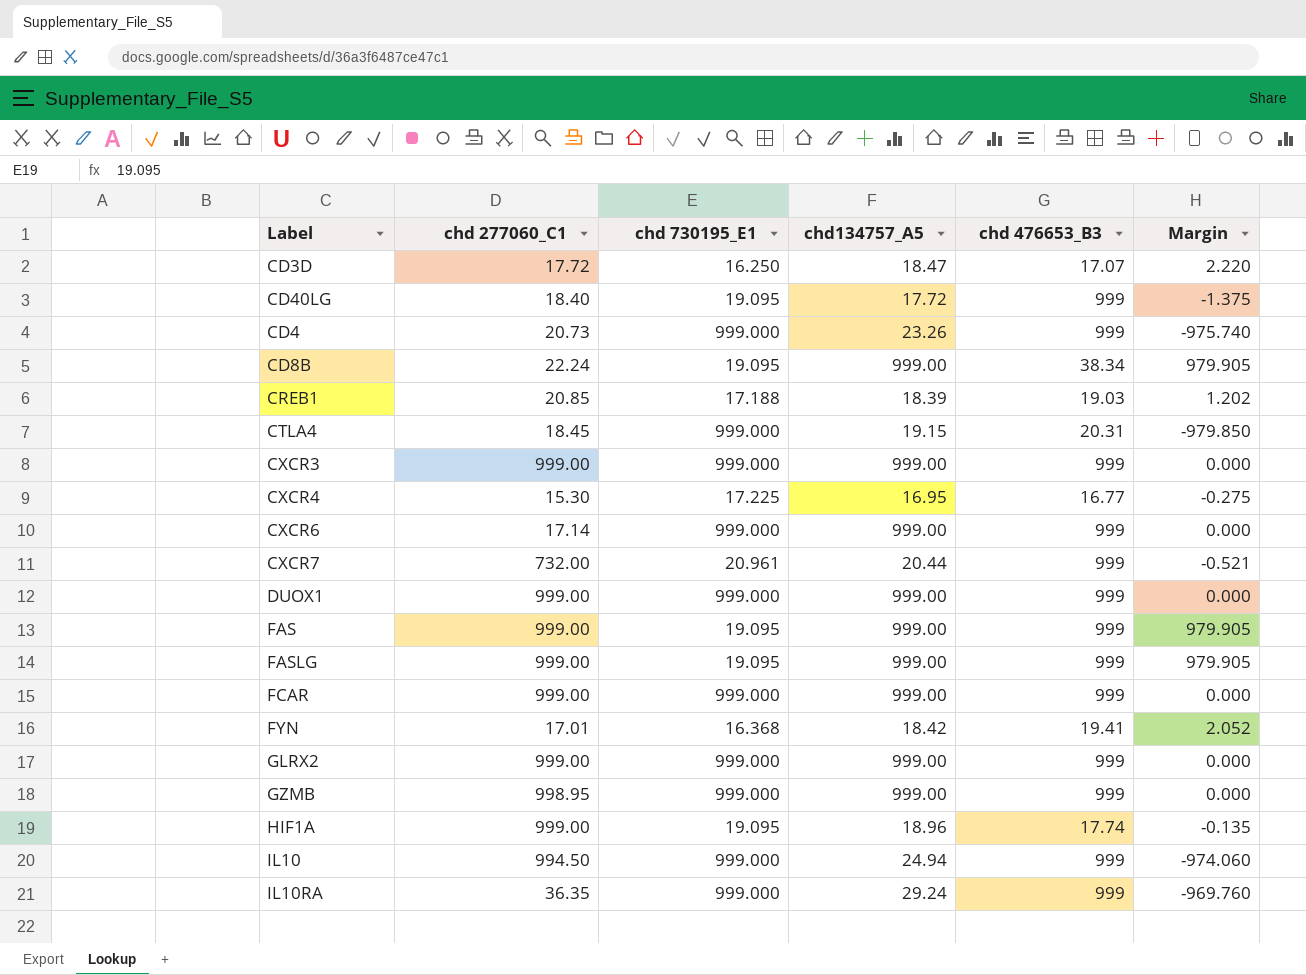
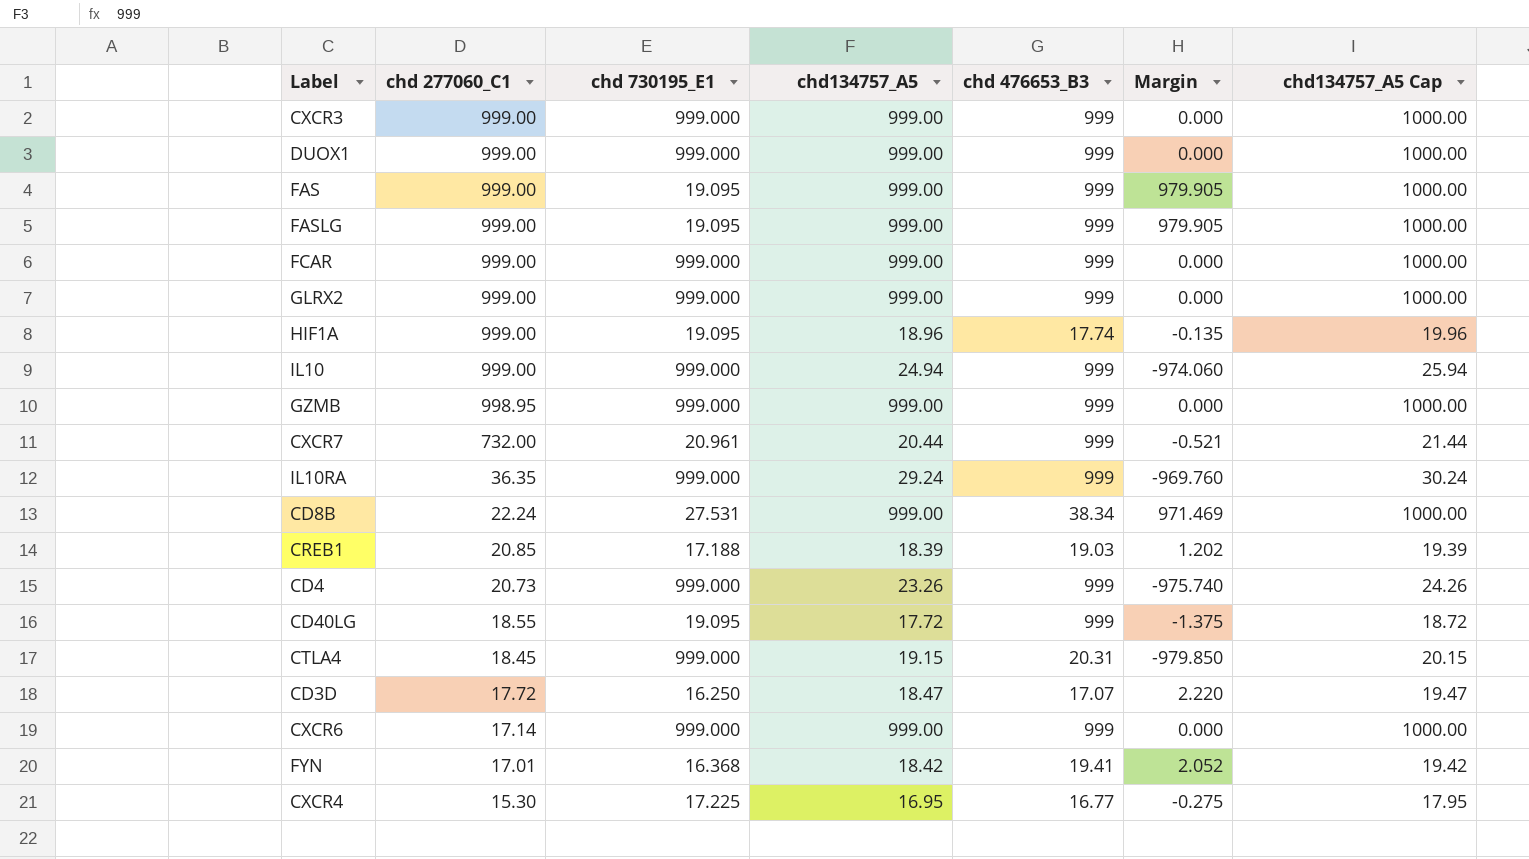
row order: none -> chd 277060_C1 descending
column chd134757_A5 Cap | formula: none -> [chd134757_A5] + 1
IL10 | chd 277060_C1: 994.50 -> 999.00
CD8B | chd 730195_E1: 19.095 -> 27.531
CD8B | Margin: 979.905 -> 971.469
CD40LG | chd 277060_C1: 18.40 -> 18.55

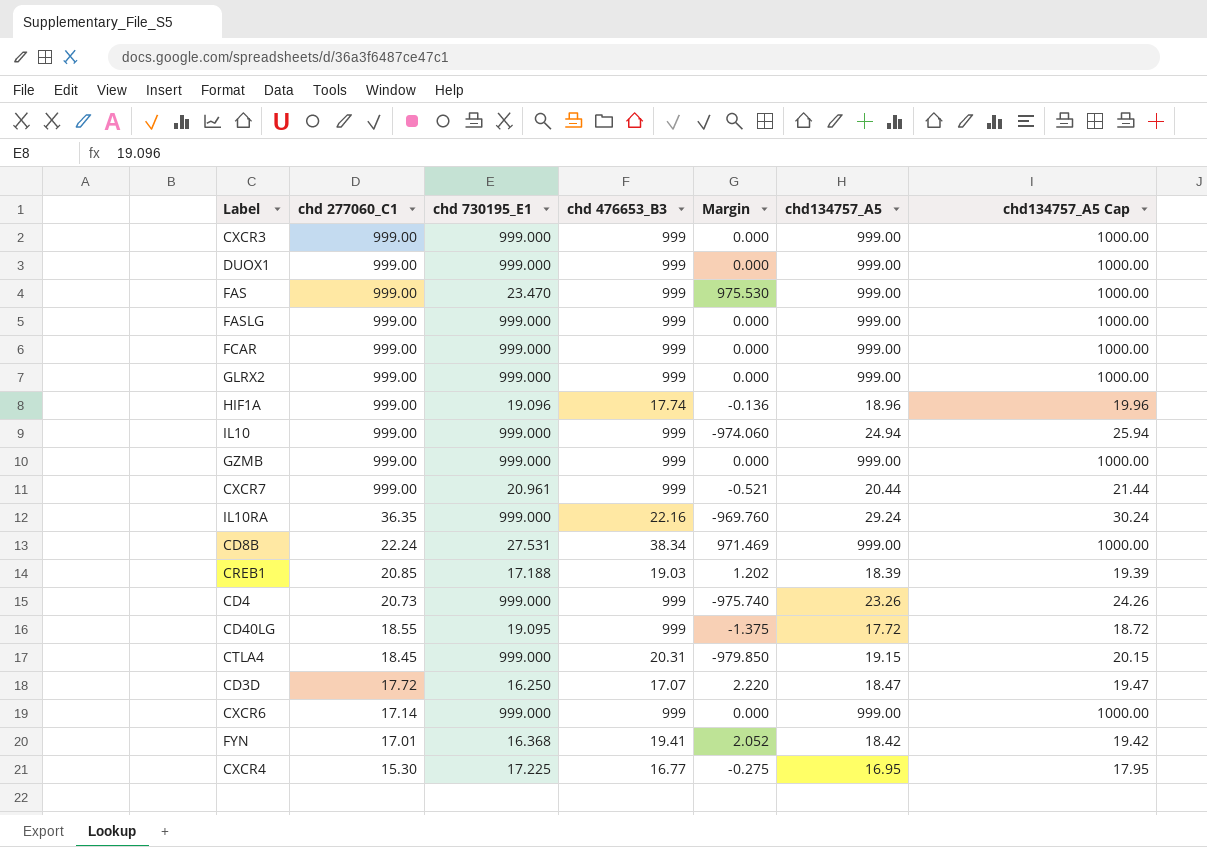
column chd134757_A5 | position: 4 -> 6
FAS | chd 730195_E1: 19.095 -> 23.470
FAS | Margin: 979.905 -> 975.530
FASLG | chd 730195_E1: 19.095 -> 999.000
FASLG | Margin: 979.905 -> 0.000
HIF1A | chd 730195_E1: 19.095 -> 19.096
HIF1A | Margin: -0.135 -> -0.136
GZMB | chd 277060_C1: 998.95 -> 999.00
CXCR7 | chd 277060_C1: 732.00 -> 999.00
IL10RA | chd 476653_B3: 999 -> 22.16

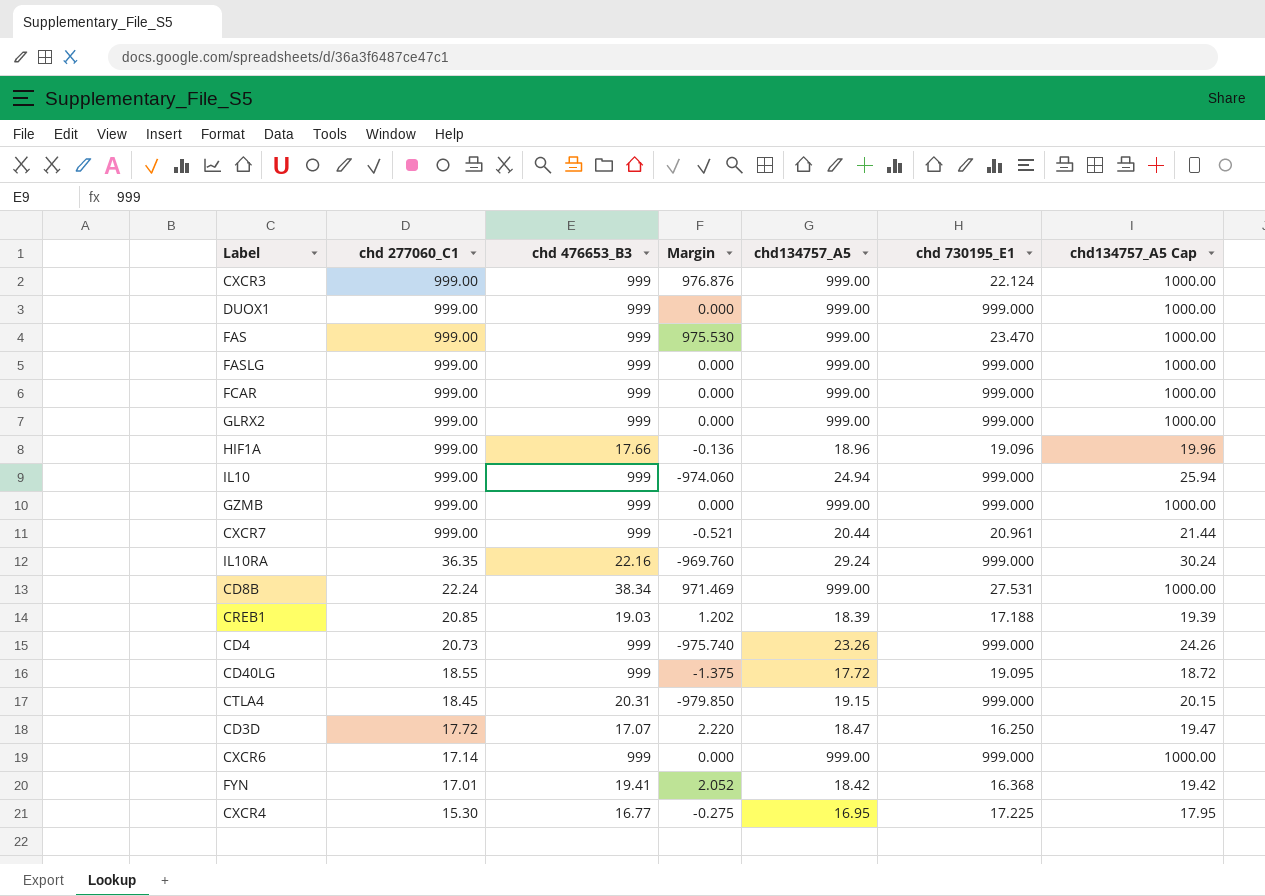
column chd 730195_E1 | position: 3 -> 6
CXCR3 | Margin: 0.000 -> 976.876
CXCR3 | chd 730195_E1: 999.000 -> 22.124
HIF1A | chd 476653_B3: 17.74 -> 17.66

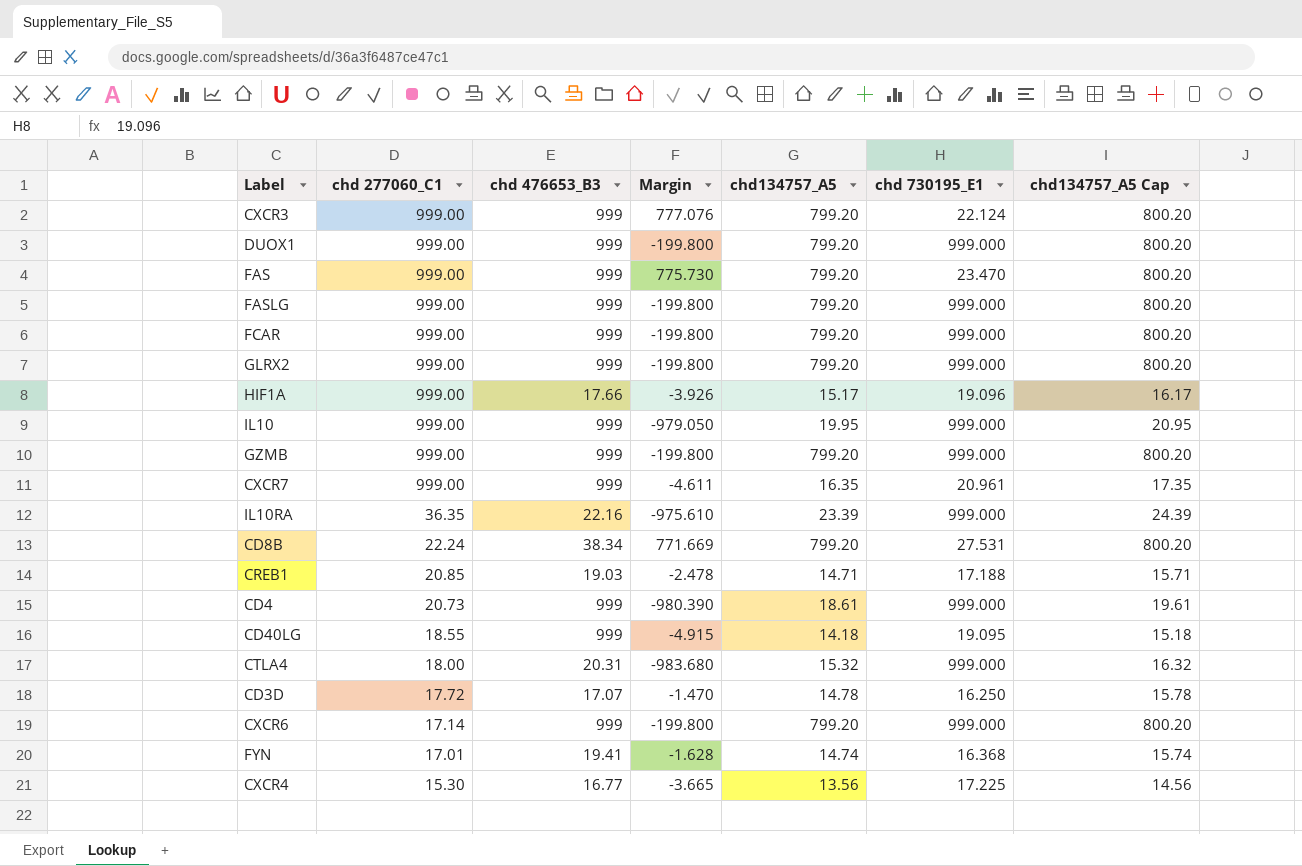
CXCR3 | Margin: 976.876 -> 777.076
CXCR3 | chd134757_A5: 999.00 -> 799.20
CXCR3 | chd134757_A5 Cap: 1000.00 -> 800.20
DUOX1 | Margin: 0.000 -> -199.800
DUOX1 | chd134757_A5: 999.00 -> 799.20
DUOX1 | chd134757_A5 Cap: 1000.00 -> 800.20
FAS | Margin: 975.530 -> 775.730
FAS | chd134757_A5: 999.00 -> 799.20
FAS | chd134757_A5 Cap: 1000.00 -> 800.20
FASLG | Margin: 0.000 -> -199.800
FASLG | chd134757_A5: 999.00 -> 799.20
FASLG | chd134757_A5 Cap: 1000.00 -> 800.20
FCAR | Margin: 0.000 -> -199.800
FCAR | chd134757_A5: 999.00 -> 799.20
FCAR | chd134757_A5 Cap: 1000.00 -> 800.20
GLRX2 | Margin: 0.000 -> -199.800
GLRX2 | chd134757_A5: 999.00 -> 799.20
GLRX2 | chd134757_A5 Cap: 1000.00 -> 800.20
HIF1A | Margin: -0.136 -> -3.926
HIF1A | chd134757_A5: 18.96 -> 15.17
HIF1A | chd134757_A5 Cap: 19.96 -> 16.17
IL10 | Margin: -974.060 -> -979.050
IL10 | chd134757_A5: 24.94 -> 19.95
IL10 | chd134757_A5 Cap: 25.94 -> 20.95
GZMB | Margin: 0.000 -> -199.800
GZMB | chd134757_A5: 999.00 -> 799.20
GZMB | chd134757_A5 Cap: 1000.00 -> 800.20
CXCR7 | Margin: -0.521 -> -4.611
CXCR7 | chd134757_A5: 20.44 -> 16.35
CXCR7 | chd134757_A5 Cap: 21.44 -> 17.35
IL10RA | Margin: -969.760 -> -975.610
IL10RA | chd134757_A5: 29.24 -> 23.39
IL10RA | chd134757_A5 Cap: 30.24 -> 24.39
CD8B | Margin: 971.469 -> 771.669
CD8B | chd134757_A5: 999.00 -> 799.20
CD8B | chd134757_A5 Cap: 1000.00 -> 800.20
CREB1 | Margin: 1.202 -> -2.478
CREB1 | chd134757_A5: 18.39 -> 14.71
CREB1 | chd134757_A5 Cap: 19.39 -> 15.71
CD4 | Margin: -975.740 -> -980.390
CD4 | chd134757_A5: 23.26 -> 18.61
CD4 | chd134757_A5 Cap: 24.26 -> 19.61
CD40LG | Margin: -1.375 -> -4.915
CD40LG | chd134757_A5: 17.72 -> 14.18
CD40LG | chd134757_A5 Cap: 18.72 -> 15.18
CTLA4 | chd 277060_C1: 18.45 -> 18.00
CTLA4 | Margin: -979.850 -> -983.680
CTLA4 | chd134757_A5: 19.15 -> 15.32
CTLA4 | chd134757_A5 Cap: 20.15 -> 16.32
CD3D | Margin: 2.220 -> -1.470
CD3D | chd134757_A5: 18.47 -> 14.78
CD3D | chd134757_A5 Cap: 19.47 -> 15.78
CXCR6 | Margin: 0.000 -> -199.800
CXCR6 | chd134757_A5: 999.00 -> 799.20
CXCR6 | chd134757_A5 Cap: 1000.00 -> 800.20
FYN | Margin: 2.052 -> -1.628
FYN | chd134757_A5: 18.42 -> 14.74
FYN | chd134757_A5 Cap: 19.42 -> 15.74
CXCR4 | Margin: -0.275 -> -3.665
CXCR4 | chd134757_A5: 16.95 -> 13.56
CXCR4 | chd134757_A5 Cap: 17.95 -> 14.56

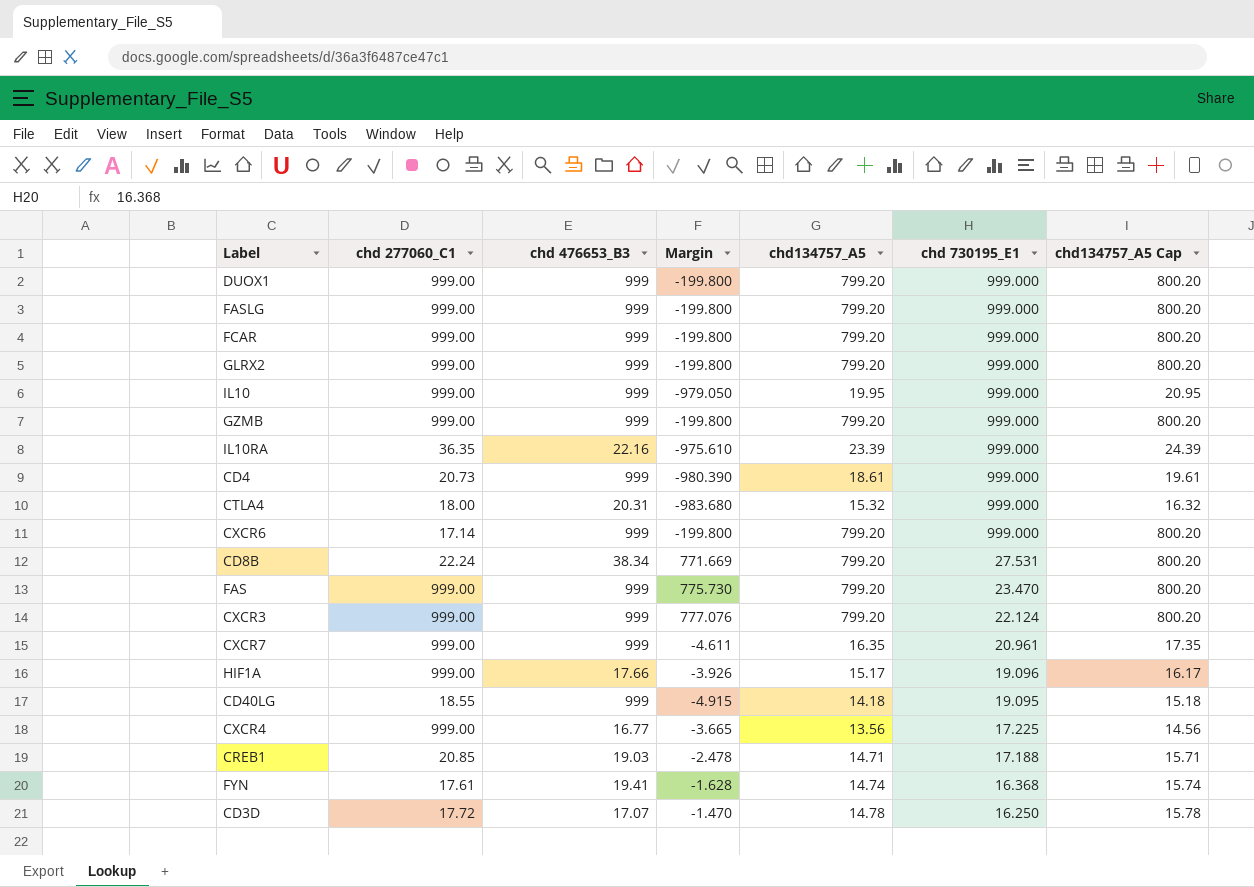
row order: chd 277060_C1 descending -> chd 730195_E1 descending
CXCR4 | chd 277060_C1: 15.30 -> 999.00
FYN | chd 277060_C1: 17.01 -> 17.61

